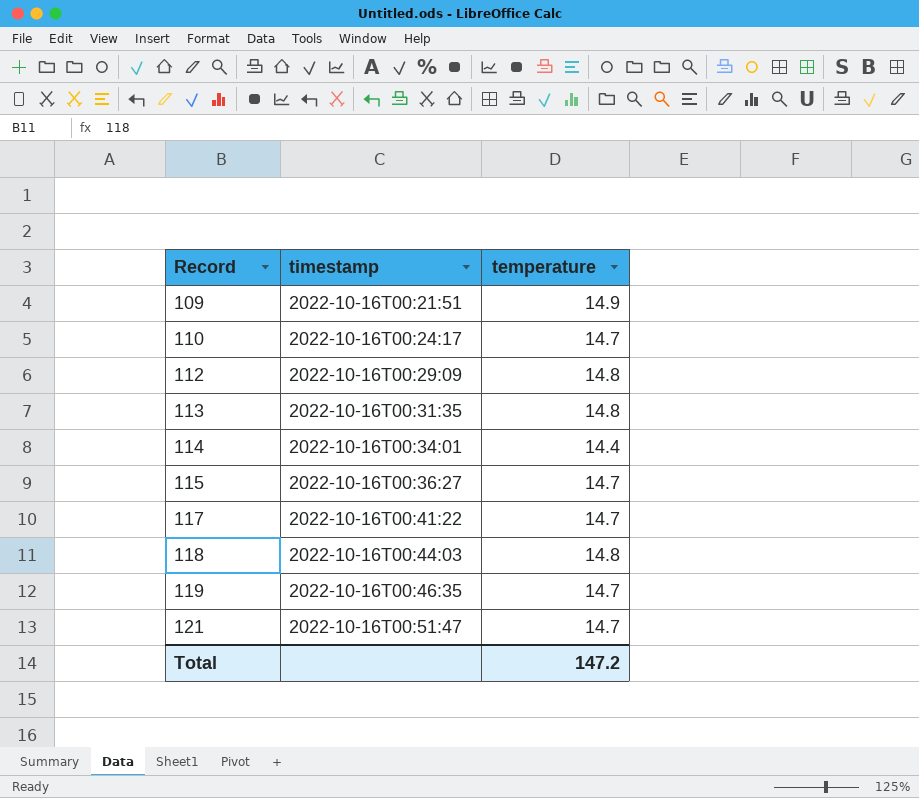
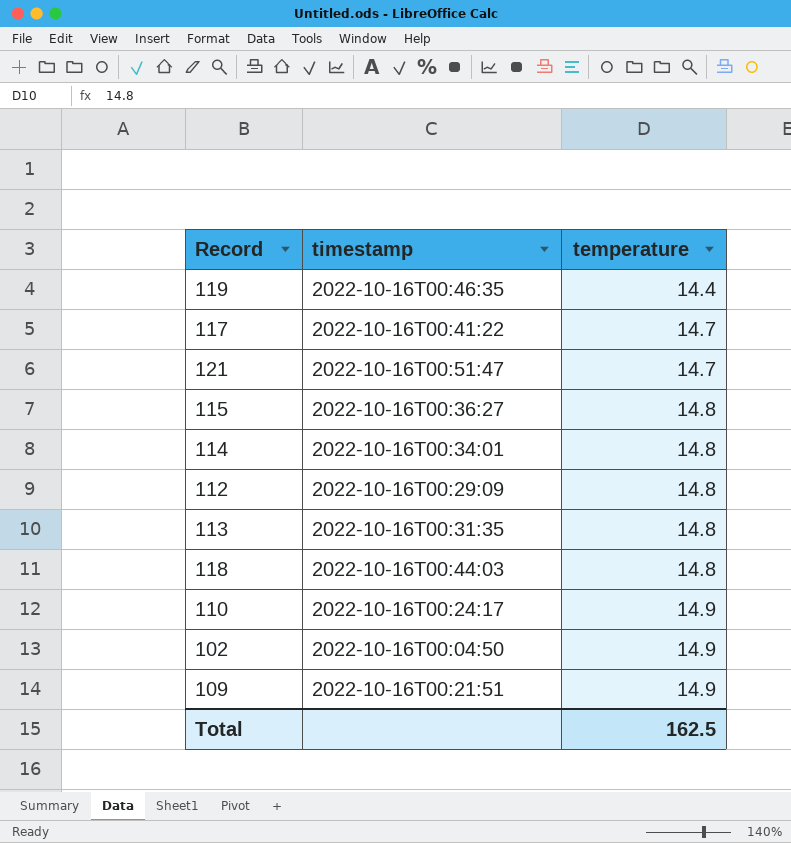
row order: Record ascending -> temperature ascending
119 | temperature: 14.7 -> 14.4
115 | temperature: 14.7 -> 14.8
114 | temperature: 14.4 -> 14.8
110 | temperature: 14.7 -> 14.9
row 102: none -> 2022-10-16T00:04:50 | 14.9
Total | temperature: 147.2 -> 162.5

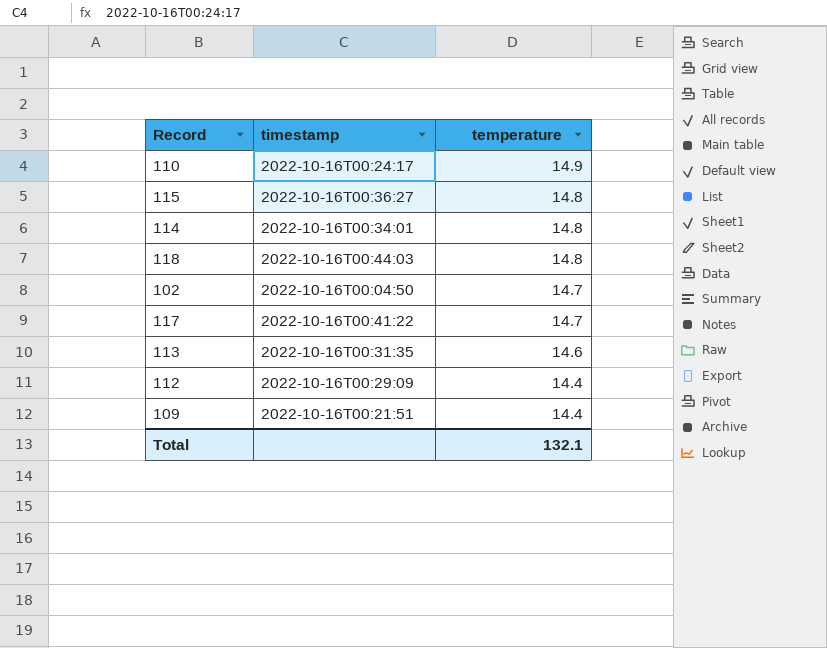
row order: temperature ascending -> temperature descending
row 119: 2022-10-16T00:46:35 | 14.4 -> none
row 121: 2022-10-16T00:51:47 | 14.7 -> none
102 | temperature: 14.9 -> 14.7
113 | temperature: 14.8 -> 14.6
112 | temperature: 14.8 -> 14.4
109 | temperature: 14.9 -> 14.4
Total | temperature: 162.5 -> 132.1

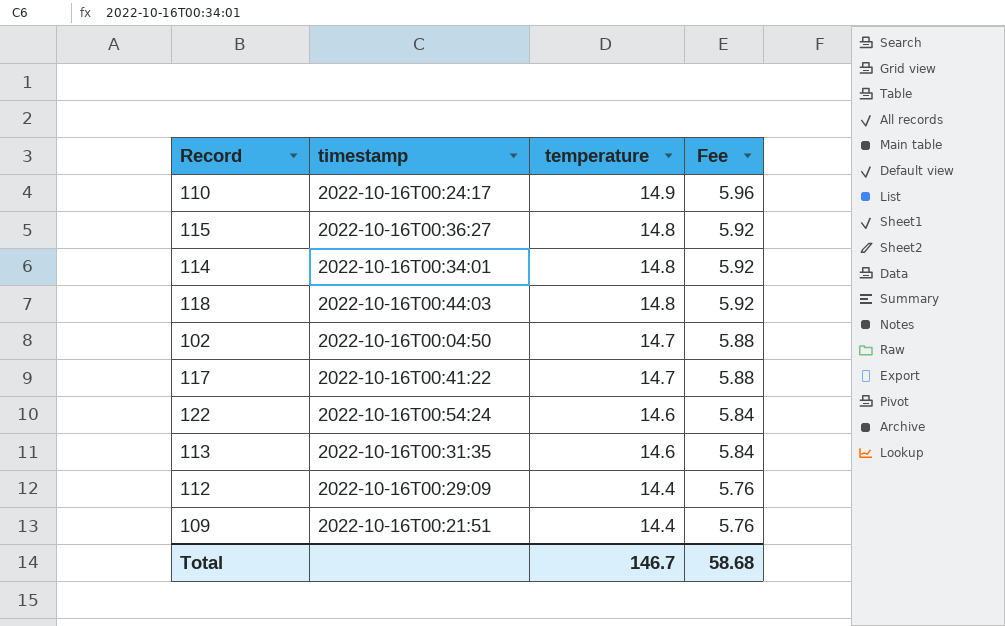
column Fee | formula: none -> [temperature] * 0.4
row 122: none -> 2022-10-16T00:54:24 | 14.6 | 5.84
Total | temperature: 132.1 -> 146.7

